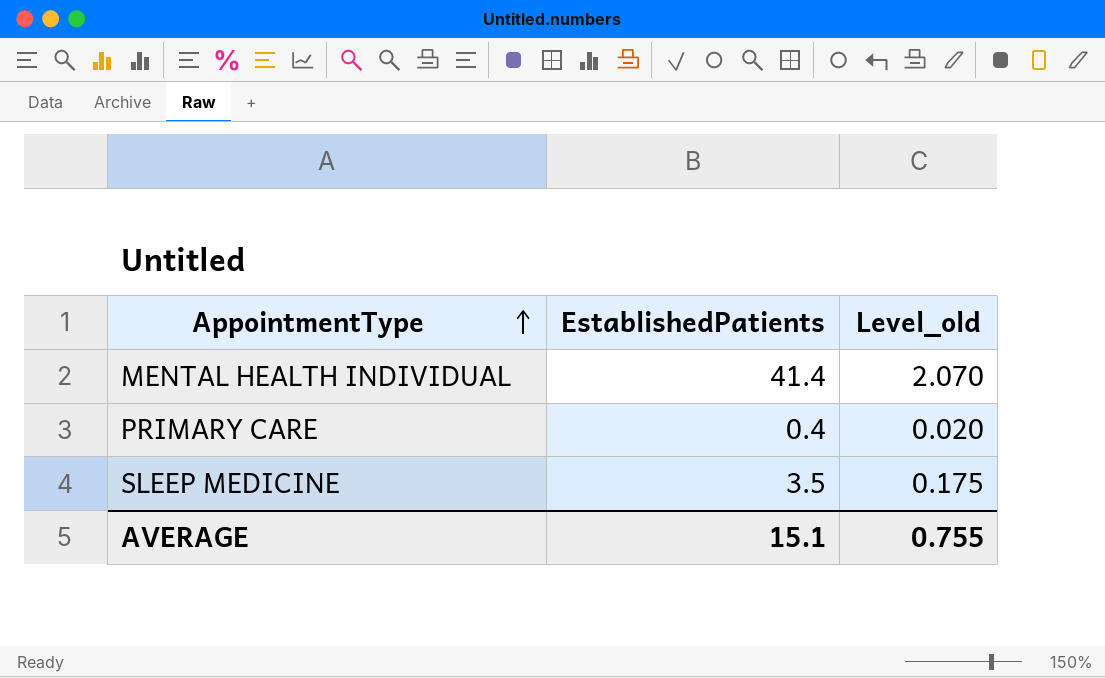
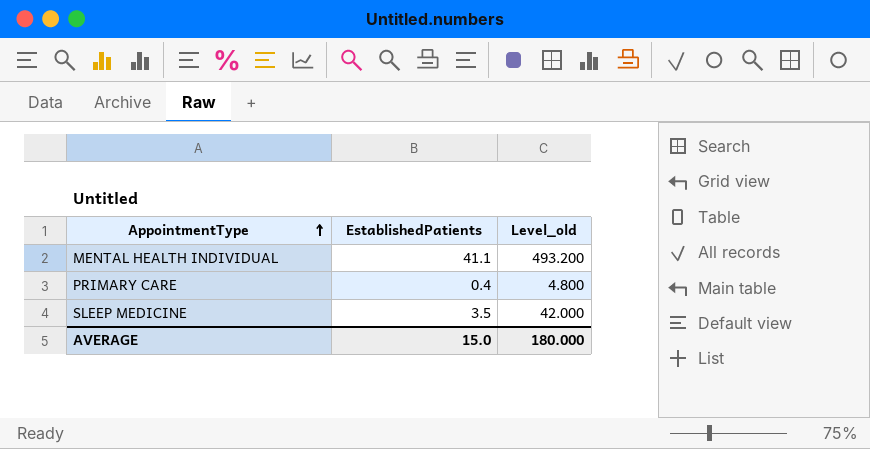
column Level_old | formula: [EstablishedPatients] * 0.05 -> [EstablishedPatients] * 12
MENTAL HEALTH INDIVIDUAL | EstablishedPatients: 41.4 -> 41.1
AVERAGE | EstablishedPatients: 15.1 -> 15.0
AVERAGE | Level_old: 0.755 -> 180.000

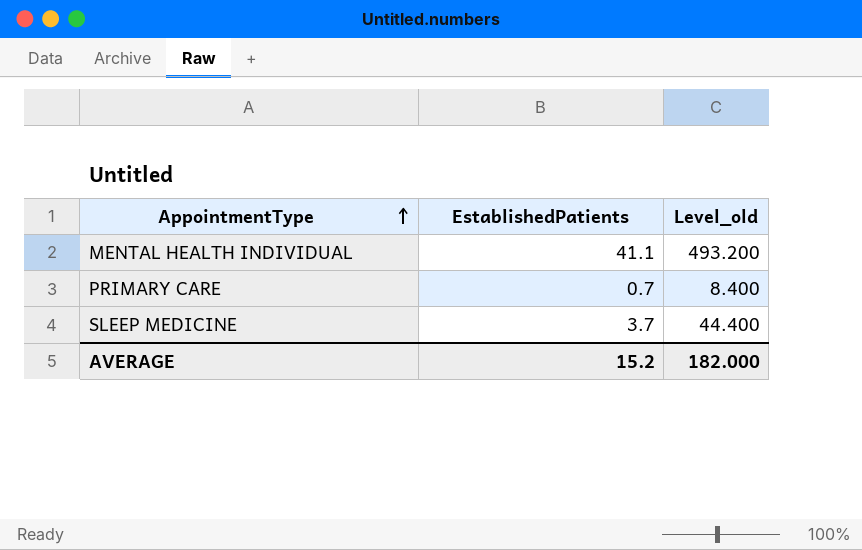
PRIMARY CARE | EstablishedPatients: 0.4 -> 0.7
PRIMARY CARE | Level_old: 4.800 -> 8.400
SLEEP MEDICINE | EstablishedPatients: 3.5 -> 3.7
SLEEP MEDICINE | Level_old: 42.000 -> 44.400
AVERAGE | EstablishedPatients: 15.0 -> 15.2
AVERAGE | Level_old: 180.000 -> 182.000

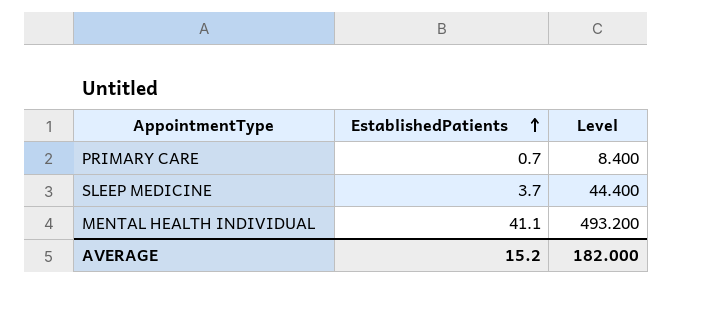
row order: AppointmentType ascending -> EstablishedPatients ascending
column name: Level_old -> Level

